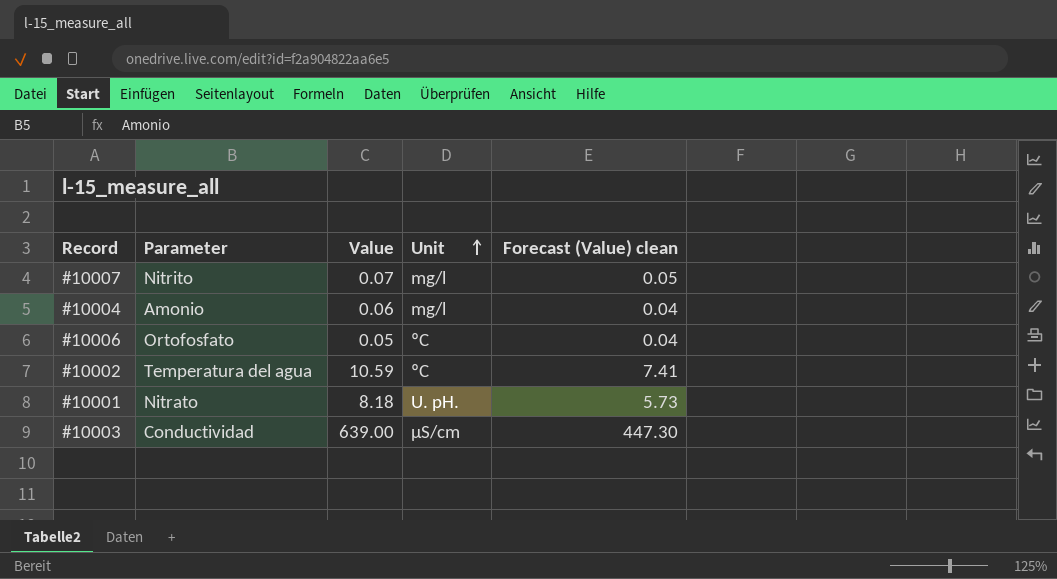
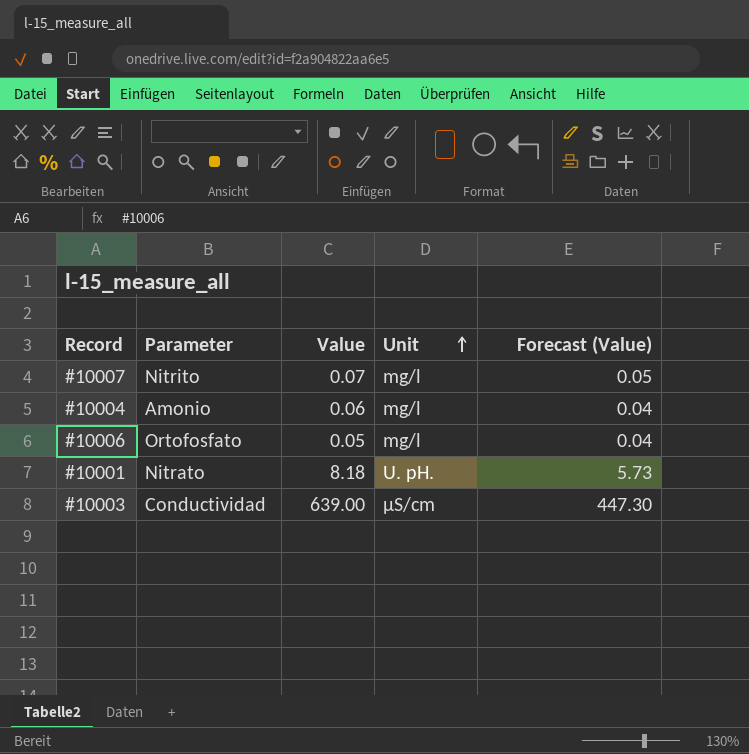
column name: Forecast (Value) clean -> Forecast (Value)
row #10002: Temperatura del agua | 10.59 | ºC | 7.41 -> none
#10006 | Unit: ºC -> mg/l

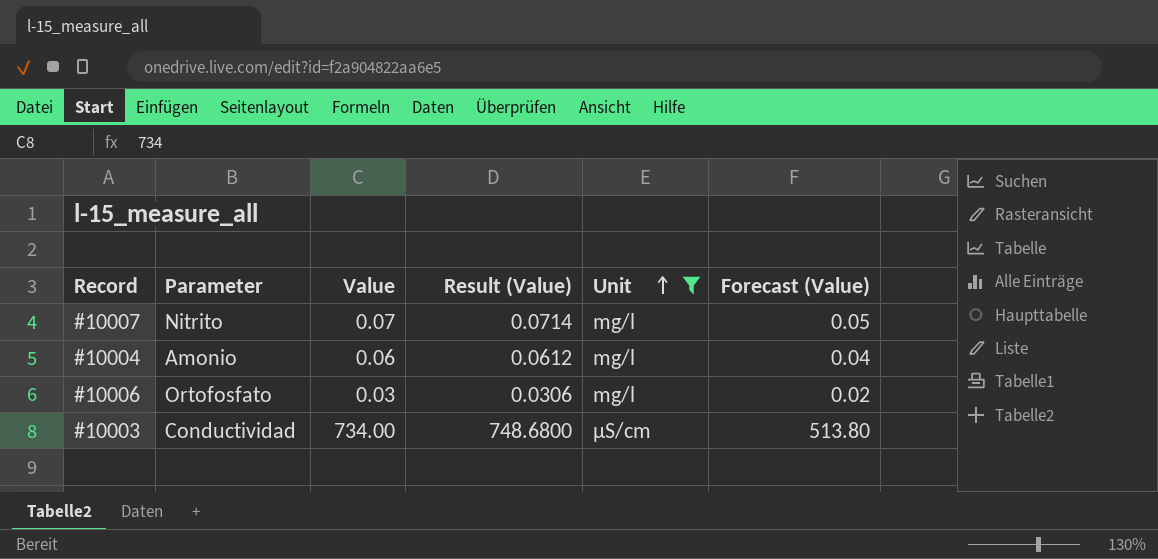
filter: none -> Unit != U. pH.
column Result (Value) | formula: none -> [Value] * 1.02
#10006 | Value: 0.05 -> 0.03
#10006 | Forecast (Value): 0.04 -> 0.02
#10003 | Value: 639.00 -> 734.00
#10003 | Forecast (Value): 447.30 -> 513.80

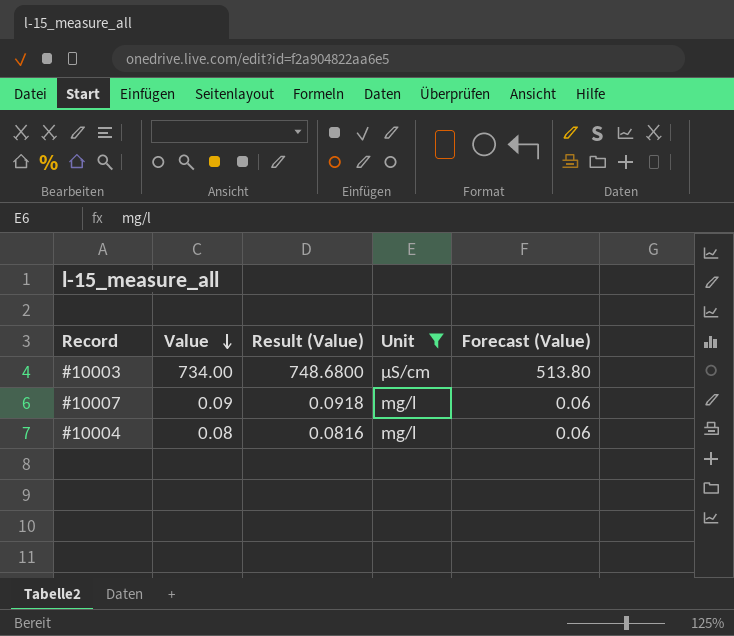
row order: Unit ascending -> Value descending
column Parameter | position: 2 -> none
row #10006: Ortofosfato | 0.03 | 0.0306 | mg/l | 0.02 -> none
#10007 | Value: 0.07 -> 0.09
#10007 | Result (Value): 0.0714 -> 0.0918
#10007 | Forecast (Value): 0.05 -> 0.06
#10004 | Value: 0.06 -> 0.08
#10004 | Result (Value): 0.0612 -> 0.0816
#10004 | Forecast (Value): 0.04 -> 0.06

